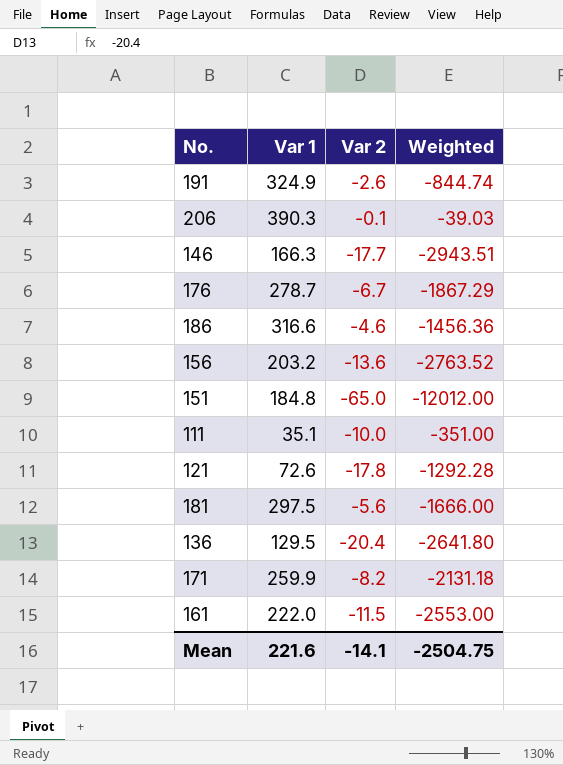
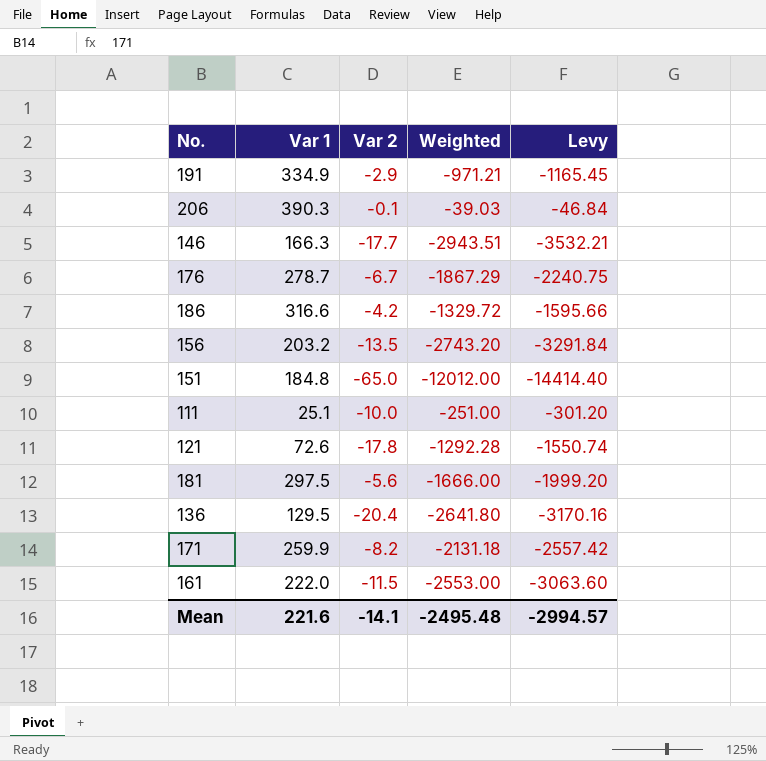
column Levy | formula: none -> [Weighted] * 1.2
191 | Var 1: 324.9 -> 334.9
191 | Var 2: -2.6 -> -2.9
191 | Weighted: -844.74 -> -971.21
186 | Var 2: -4.6 -> -4.2
186 | Weighted: -1456.36 -> -1329.72
156 | Var 2: -13.6 -> -13.5
156 | Weighted: -2763.52 -> -2743.20
111 | Var 1: 35.1 -> 25.1
111 | Weighted: -351.00 -> -251.00
Mean | Weighted: -2504.75 -> -2495.48

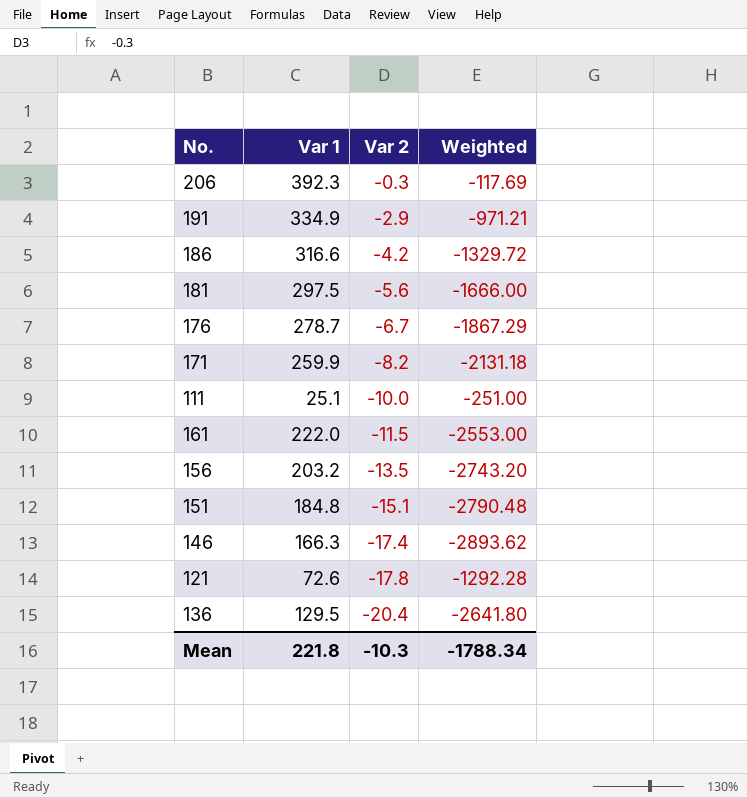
row order: none -> Var 2 descending
column Levy | formula: [Weighted] * 1.2 -> none
206 | Var 1: 390.3 -> 392.3
206 | Var 2: -0.1 -> -0.3
206 | Weighted: -39.03 -> -117.69
151 | Var 2: -65.0 -> -15.1
151 | Weighted: -12012.00 -> -2790.48
146 | Var 2: -17.7 -> -17.4
146 | Weighted: -2943.51 -> -2893.62
Mean | Var 1: 221.6 -> 221.8
Mean | Var 2: -14.1 -> -10.3
Mean | Weighted: -2495.48 -> -1788.34

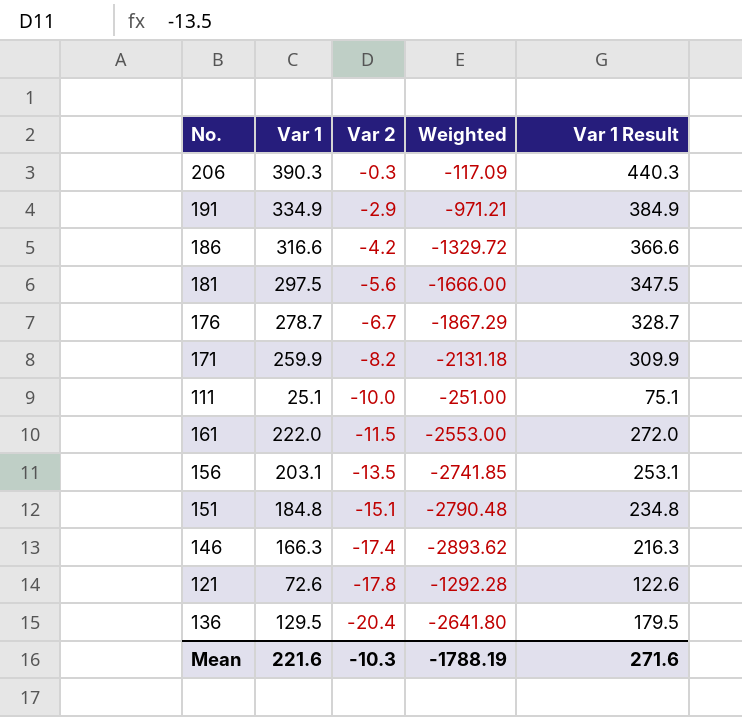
column Var 1 Result | formula: none -> [Var 1] + 50
206 | Var 1: 392.3 -> 390.3
206 | Weighted: -117.69 -> -117.09
156 | Var 1: 203.2 -> 203.1
156 | Weighted: -2743.20 -> -2741.85
Mean | Var 1: 221.8 -> 221.6
Mean | Weighted: -1788.34 -> -1788.19

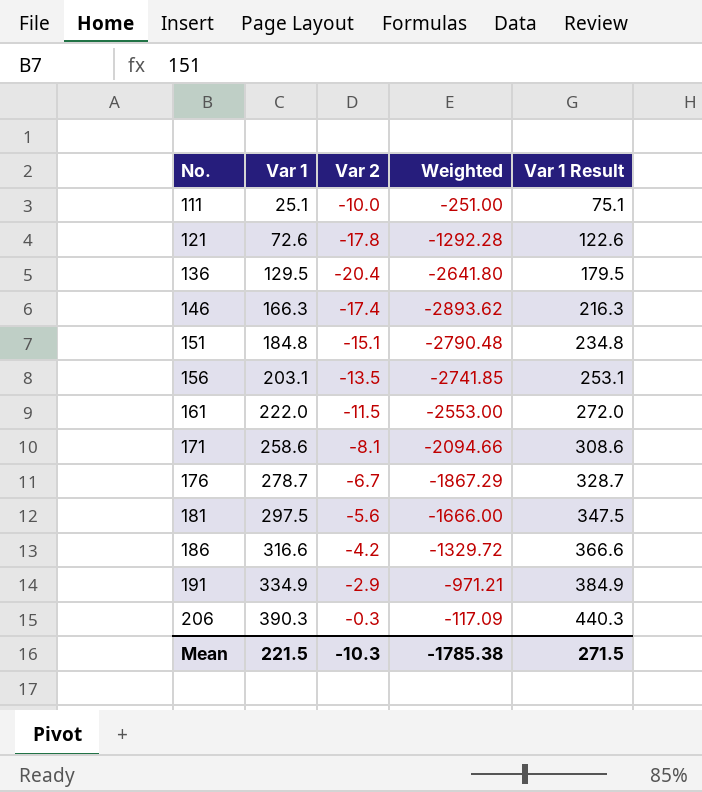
row order: Var 2 descending -> No. ascending
171 | Var 1: 259.9 -> 258.6
171 | Var 2: -8.2 -> -8.1
171 | Weighted: -2131.18 -> -2094.66
171 | Var 1 Result: 309.9 -> 308.6
Mean | Var 1: 221.6 -> 221.5
Mean | Weighted: -1788.19 -> -1785.38
Mean | Var 1 Result: 271.6 -> 271.5

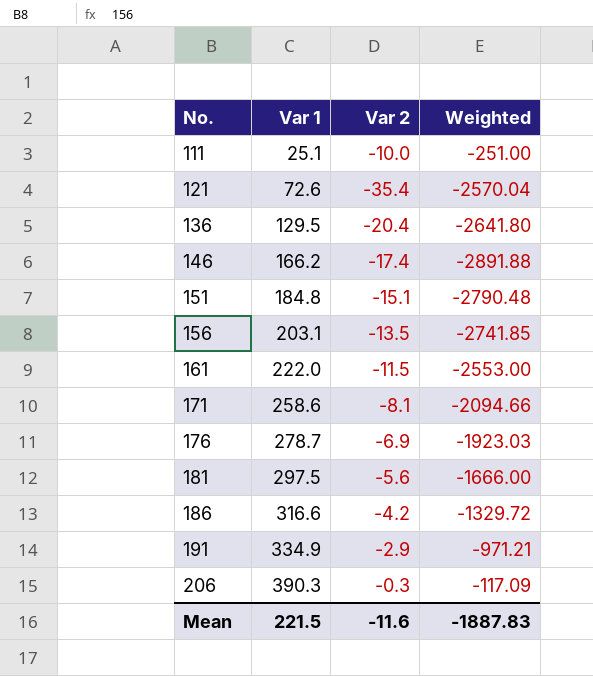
column Var 1 Result | formula: [Var 1] + 50 -> none
121 | Var 2: -17.8 -> -35.4
121 | Weighted: -1292.28 -> -2570.04
146 | Var 1: 166.3 -> 166.2
146 | Weighted: -2893.62 -> -2891.88
176 | Var 2: -6.7 -> -6.9
176 | Weighted: -1867.29 -> -1923.03
Mean | Var 2: -10.3 -> -11.6
Mean | Weighted: -1785.38 -> -1887.83

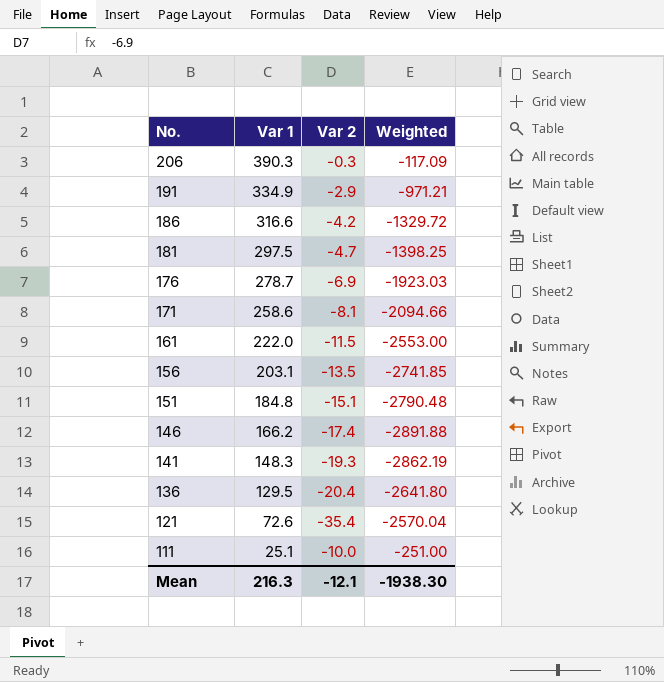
row order: No. ascending -> No. descending
181 | Var 2: -5.6 -> -4.7
181 | Weighted: -1666.00 -> -1398.25
row 141: none -> 148.3 | -19.3 | -2862.19
Mean | Var 1: 221.5 -> 216.3
Mean | Var 2: -11.6 -> -12.1
Mean | Weighted: -1887.83 -> -1938.30

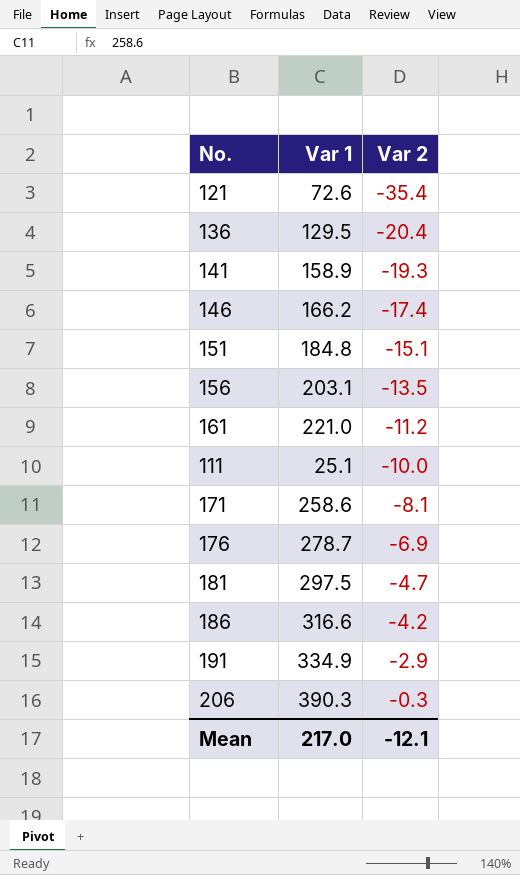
row order: No. descending -> Var 2 ascending
column Weighted | formula: [Var 1] * [Var 2] -> none
141 | Var 1: 148.3 -> 158.9
161 | Var 1: 222.0 -> 221.0
161 | Var 2: -11.5 -> -11.2
Mean | Var 1: 216.3 -> 217.0

